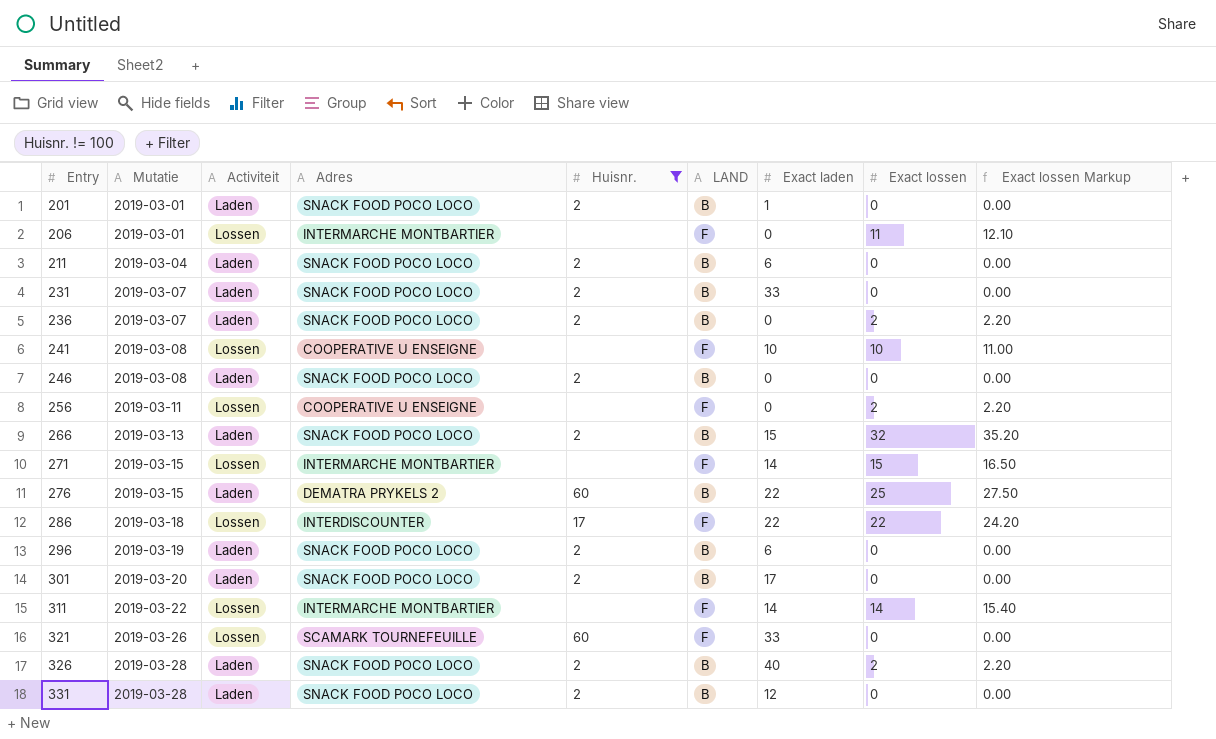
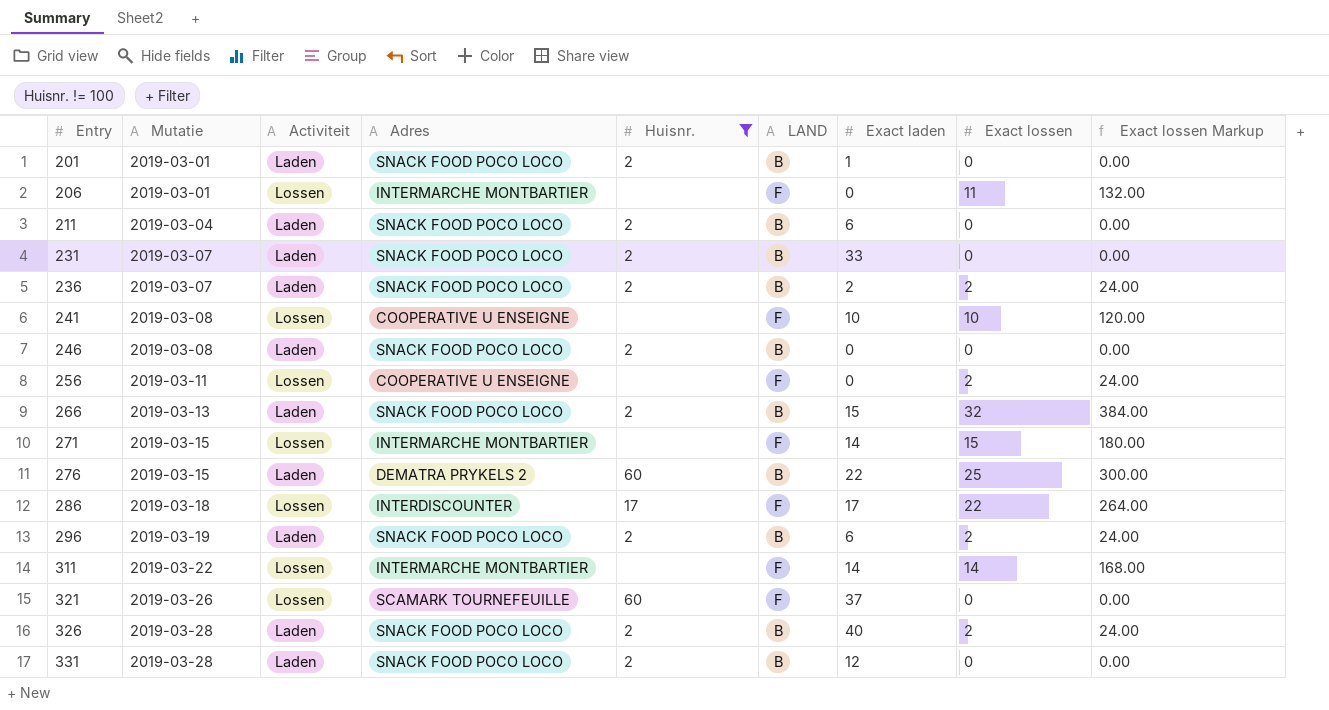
column Exact lossen Markup | formula: [Exact lossen] * 1.1 -> [Exact lossen] * 12
row 301: 2019-03-20 | Laden | SNACK FOOD POCO LOCO | 2 | B | 17 | 0 | 0.00 -> none
236 | Exact laden: 0 -> 2
286 | Exact laden: 22 -> 17
296 | Exact lossen: 0 -> 2
321 | Exact laden: 33 -> 37

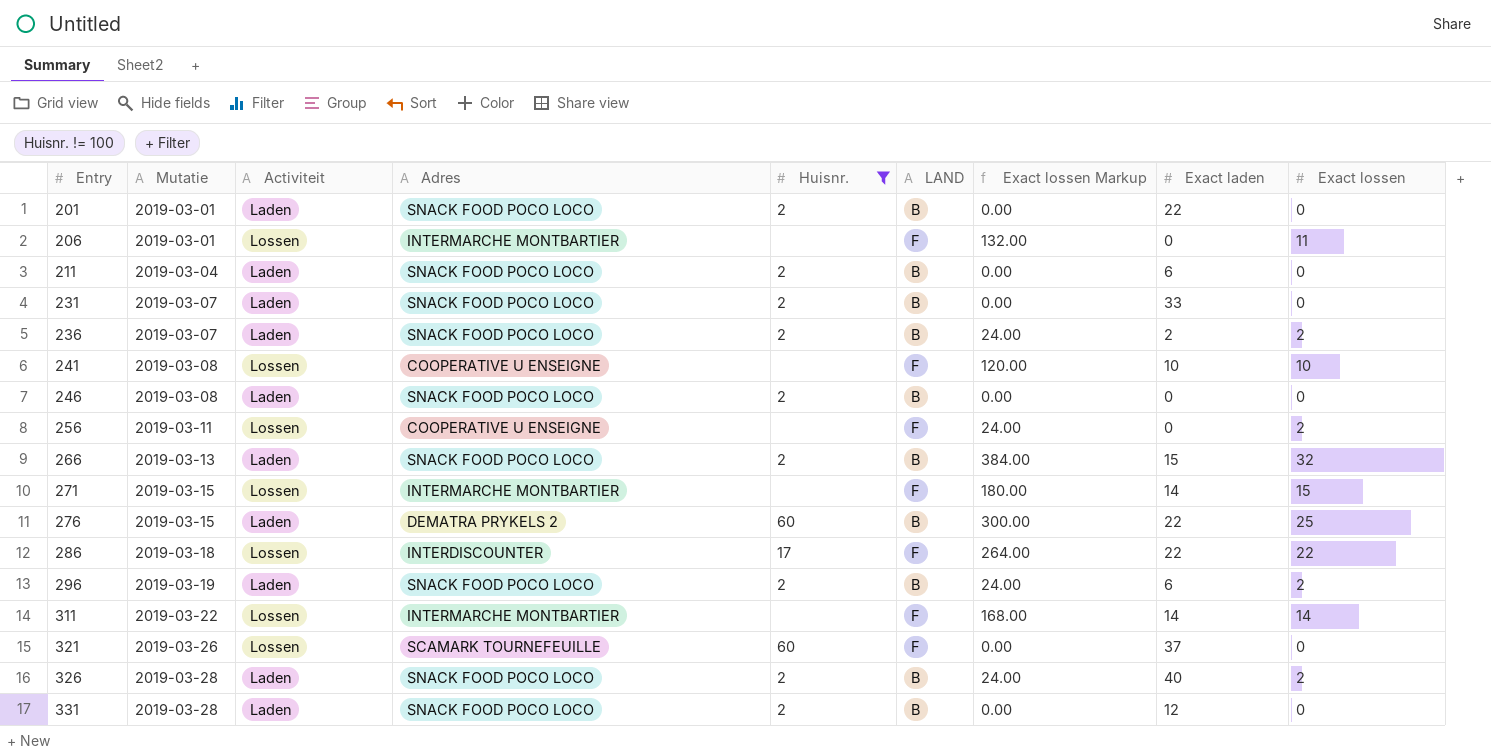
column Exact lossen Markup | position: 9 -> 7
201 | Exact laden: 1 -> 22
286 | Exact laden: 17 -> 22

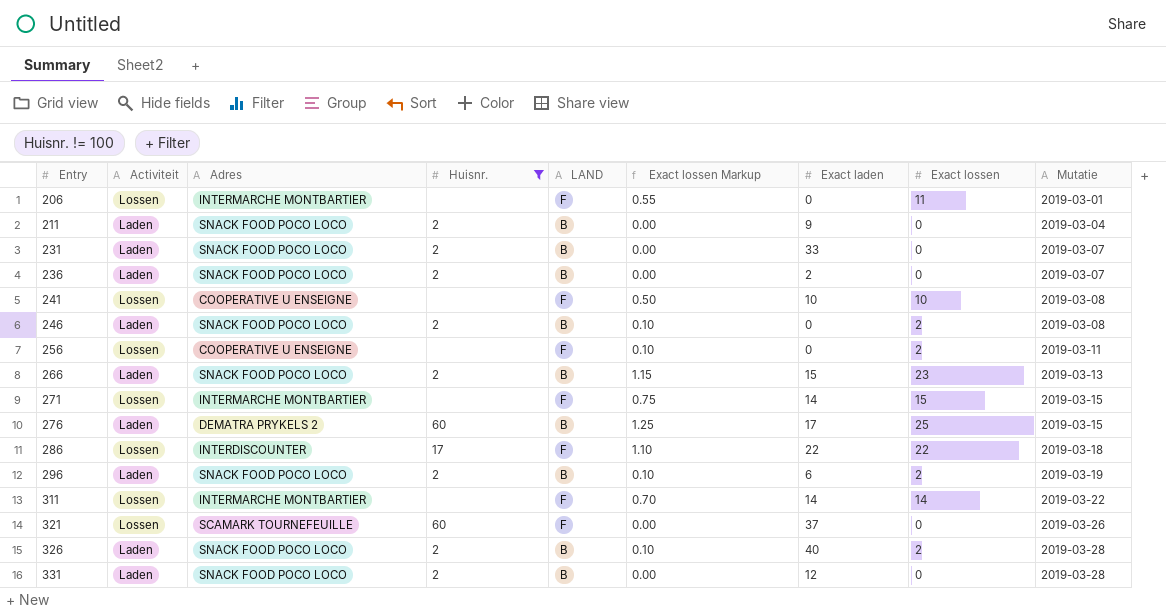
column Exact lossen Markup | formula: [Exact lossen] * 12 -> [Exact lossen] * 0.05
column Mutatie | position: 2 -> 9
row 201: 2019-03-01 | Laden | SNACK FOOD POCO LOCO | 2 | B | 0.00 | 22 | 0 -> none
211 | Exact laden: 6 -> 9
236 | Exact lossen: 2 -> 0
246 | Exact lossen: 0 -> 2
266 | Exact lossen: 32 -> 23
276 | Exact laden: 22 -> 17

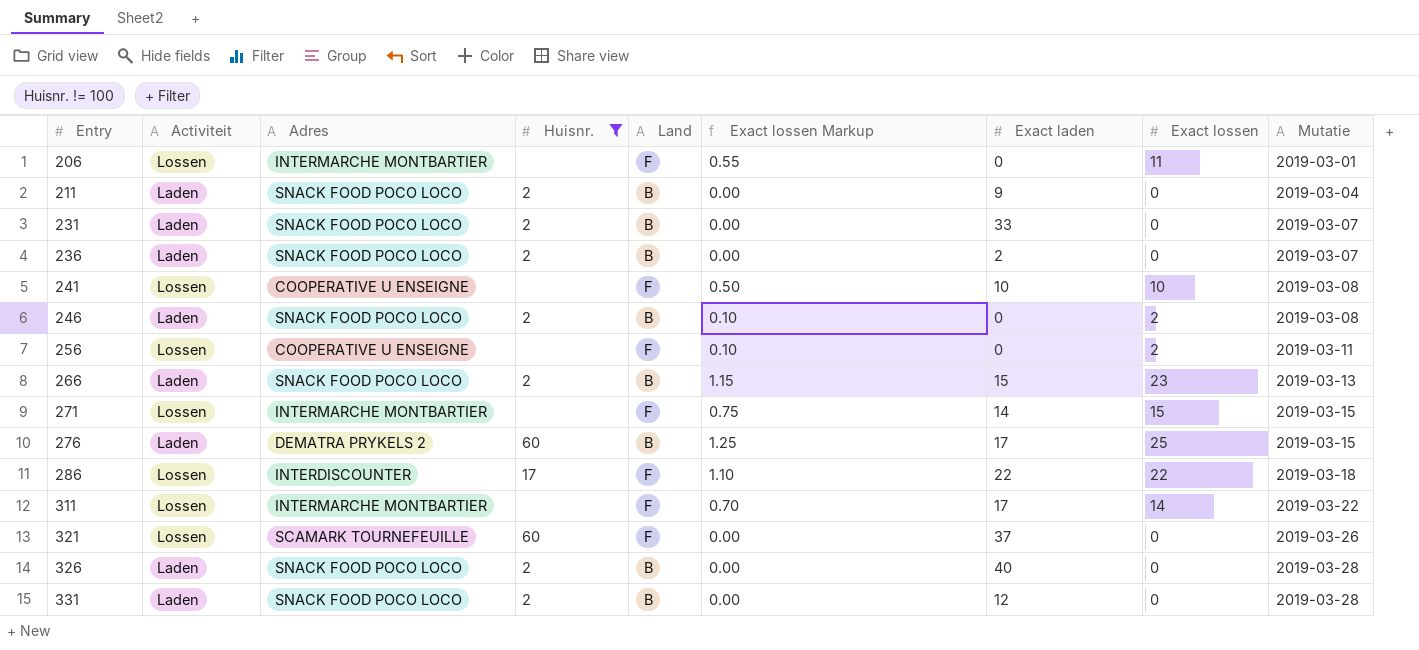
column name: LAND -> Land
row 296: Laden | SNACK FOOD POCO LOCO | 2 | B | 0.10 | 6 | 2 | 2019-03-19 -> none
311 | Exact laden: 14 -> 17
326 | Exact lossen Markup: 0.10 -> 0.00
326 | Exact lossen: 2 -> 0

